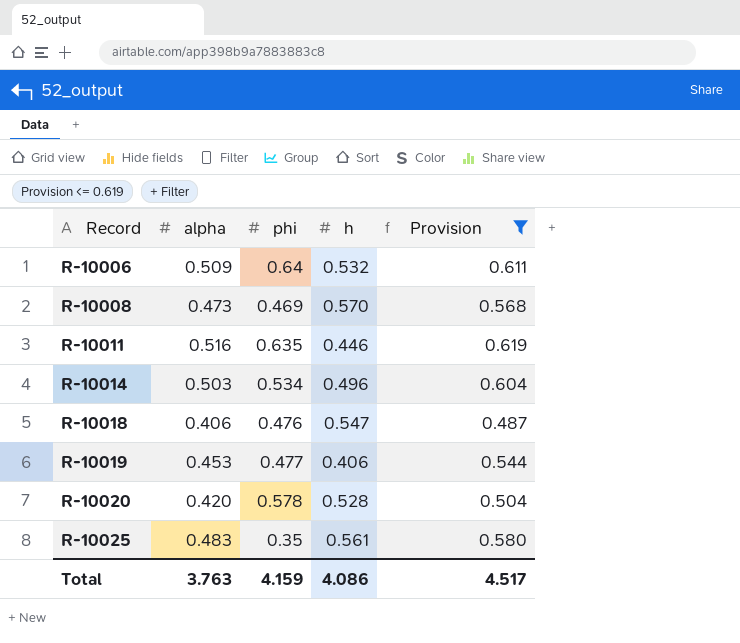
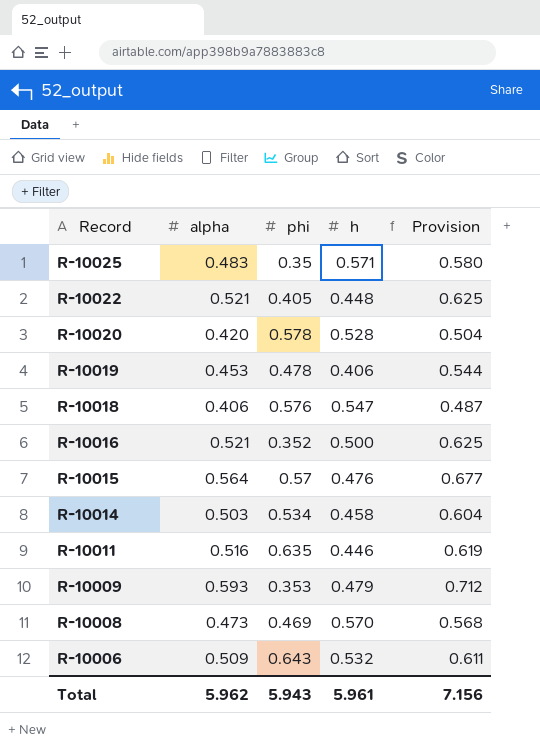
filter: Provision <= 0.619 -> none
row order: Record ascending -> Record descending
R-10025 | h: 0.561 -> 0.571
R-10019 | phi: 0.477 -> 0.478
R-10018 | phi: 0.476 -> 0.576
R-10014 | h: 0.496 -> 0.458
R-10006 | phi: 0.64 -> 0.643
Total | alpha: 3.763 -> 5.962
Total | phi: 4.159 -> 5.943
Total | h: 4.086 -> 5.961
Total | Provision: 4.517 -> 7.156

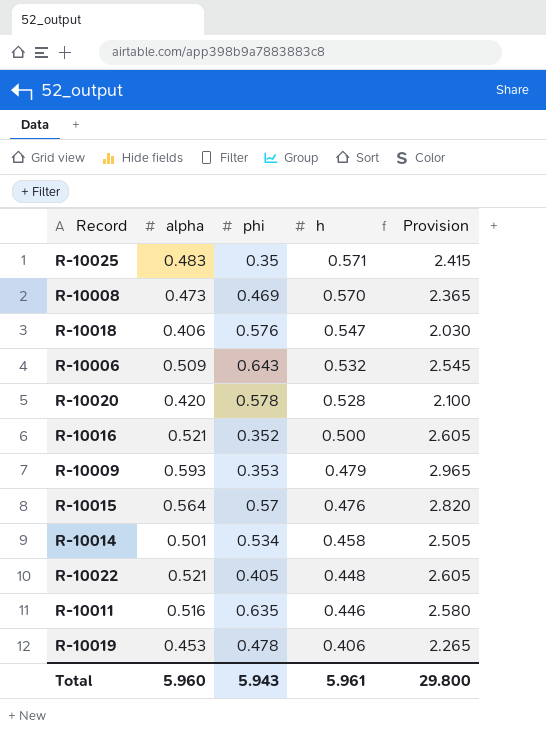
row order: Record descending -> h descending
column Provision | formula: [alpha] * 1.2 -> [alpha] * 5
R-10014 | alpha: 0.503 -> 0.501
Total | alpha: 5.962 -> 5.960
Total | Provision: 7.156 -> 29.800

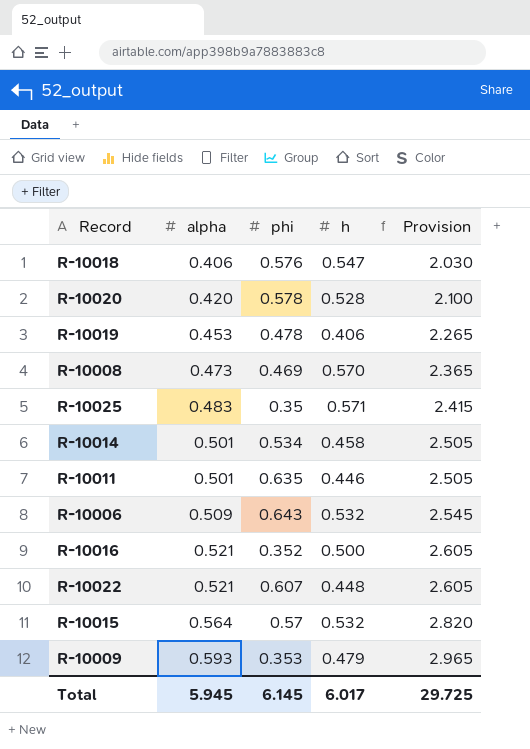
row order: h descending -> alpha ascending
R-10011 | alpha: 0.516 -> 0.501
R-10011 | Provision: 2.580 -> 2.505
R-10022 | phi: 0.405 -> 0.607
R-10015 | h: 0.476 -> 0.532
Total | alpha: 5.960 -> 5.945
Total | phi: 5.943 -> 6.145
Total | h: 5.961 -> 6.017
Total | Provision: 29.800 -> 29.725

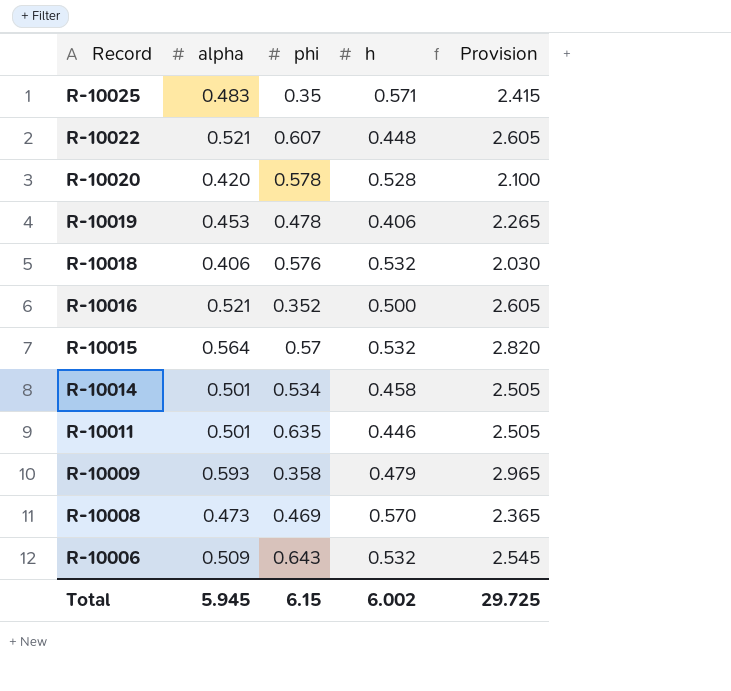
row order: alpha ascending -> Record descending
R-10018 | h: 0.547 -> 0.532
R-10009 | phi: 0.353 -> 0.358
Total | phi: 6.145 -> 6.15
Total | h: 6.017 -> 6.002

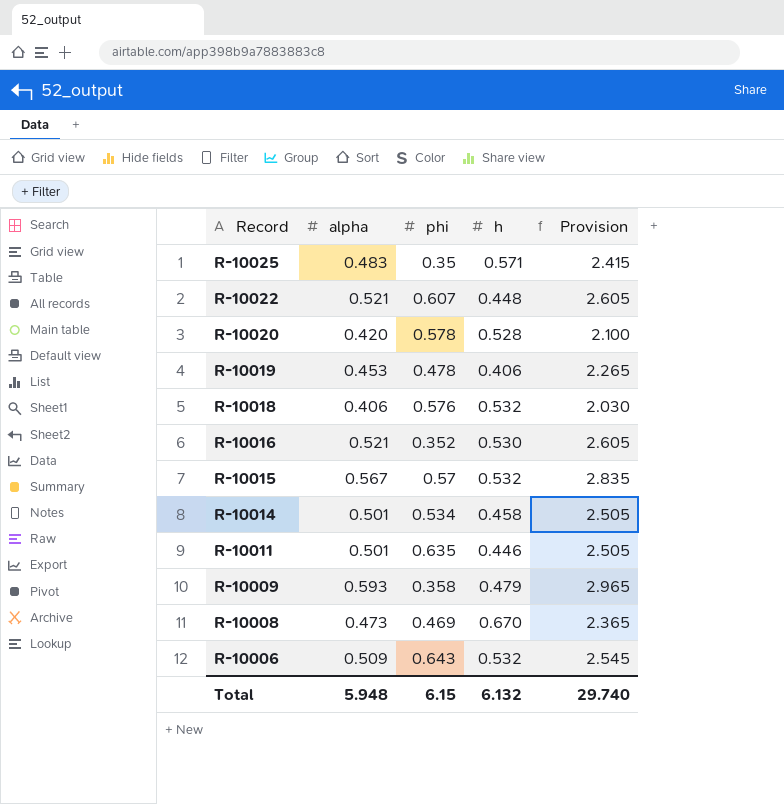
R-10016 | h: 0.500 -> 0.530
R-10015 | alpha: 0.564 -> 0.567
R-10015 | Provision: 2.820 -> 2.835
R-10008 | h: 0.570 -> 0.670
Total | alpha: 5.945 -> 5.948
Total | h: 6.002 -> 6.132
Total | Provision: 29.725 -> 29.740

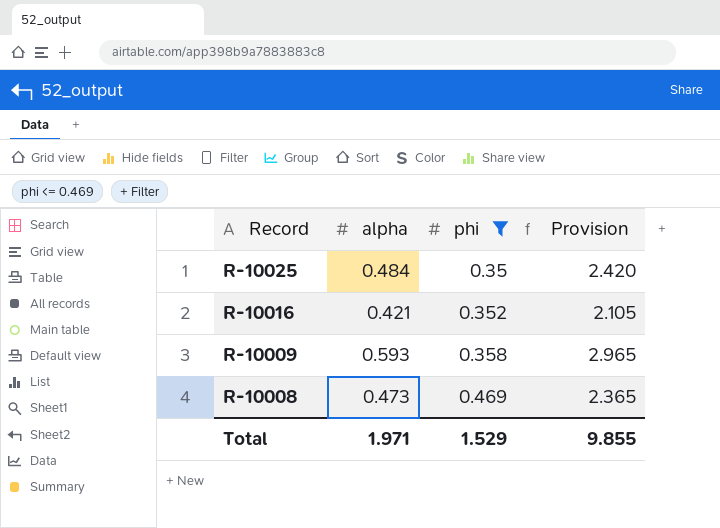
filter: none -> phi <= 0.469
column h | position: 4 -> none
R-10025 | alpha: 0.483 -> 0.484
R-10025 | Provision: 2.415 -> 2.420
R-10016 | alpha: 0.521 -> 0.421
R-10016 | Provision: 2.605 -> 2.105
Total | alpha: 5.948 -> 1.971
Total | phi: 6.15 -> 1.529
Total | Provision: 29.740 -> 9.855

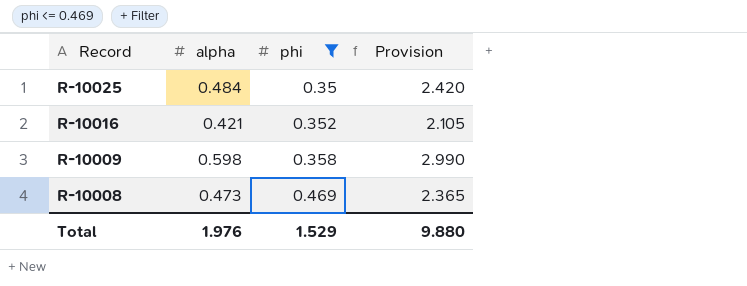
R-10009 | alpha: 0.593 -> 0.598
R-10009 | Provision: 2.965 -> 2.990
Total | alpha: 1.971 -> 1.976
Total | Provision: 9.855 -> 9.880

